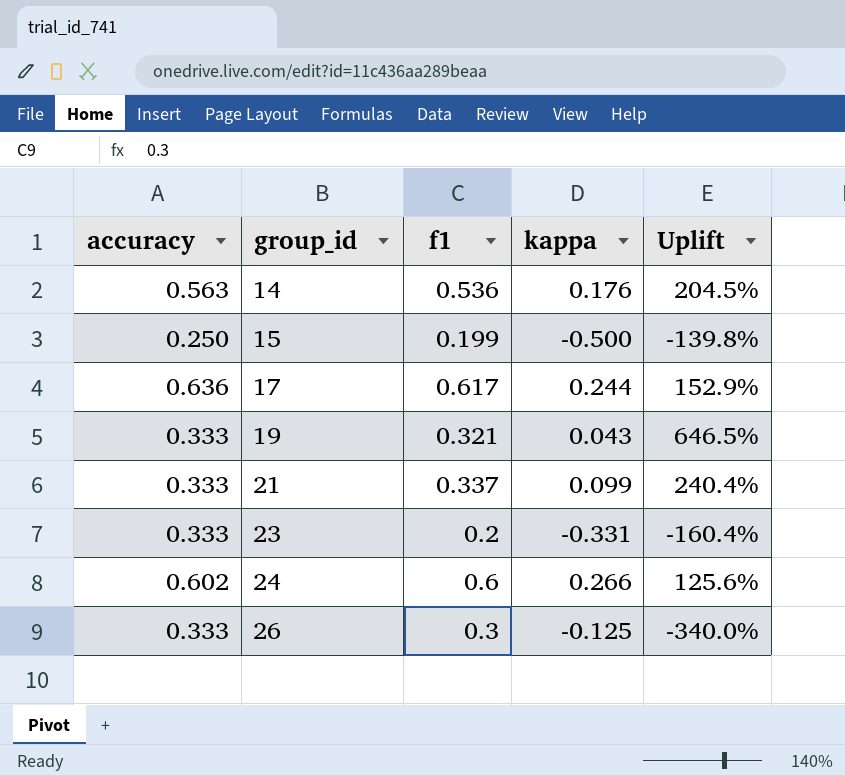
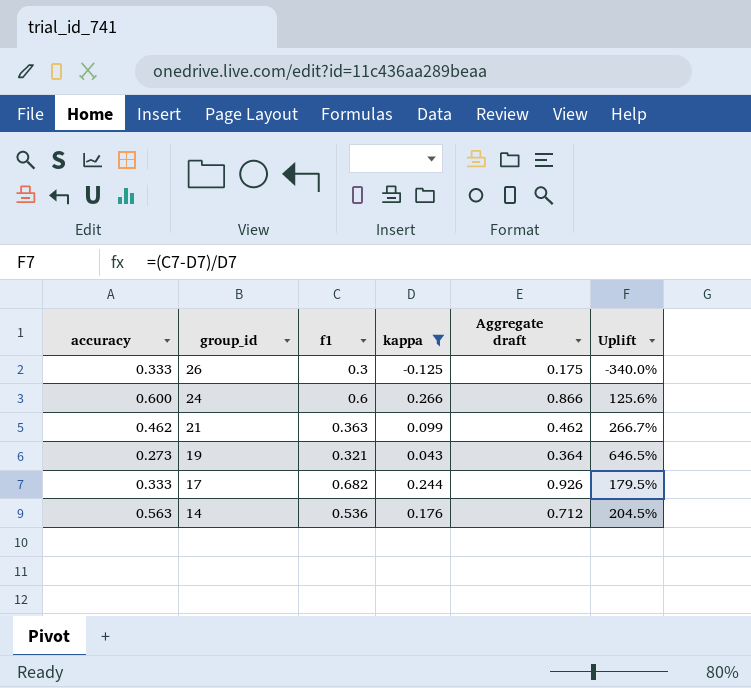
filter: none -> kappa >= -0.125
row order: group_id ascending -> group_id descending
column Aggregate draft | formula: none -> [f1] + [kappa]
24 | accuracy: 0.602 -> 0.600
21 | accuracy: 0.333 -> 0.462
21 | f1: 0.337 -> 0.363
21 | Uplift: 240.4% -> 266.7%
19 | accuracy: 0.333 -> 0.273
17 | accuracy: 0.636 -> 0.333
17 | f1: 0.617 -> 0.682
17 | Uplift: 152.9% -> 179.5%

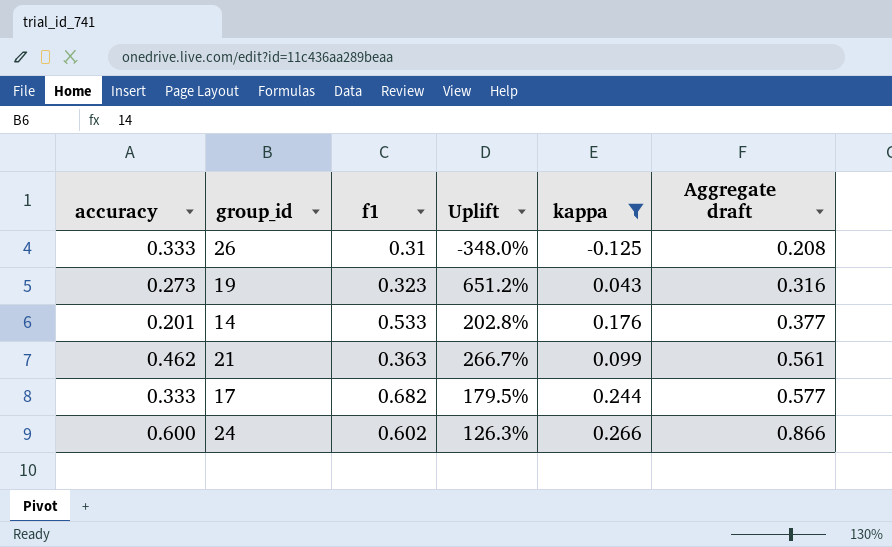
row order: group_id descending -> Aggregate draft ascending
column Uplift | position: 6 -> 4
column Aggregate draft | formula: [f1] + [kappa] -> [accuracy] + [kappa]
26 | f1: 0.3 -> 0.31
26 | Uplift: -340.0% -> -348.0%
19 | f1: 0.321 -> 0.323
19 | Uplift: 646.5% -> 651.2%
14 | accuracy: 0.563 -> 0.201
14 | f1: 0.536 -> 0.533
14 | Uplift: 204.5% -> 202.8%
24 | f1: 0.6 -> 0.602
24 | Uplift: 125.6% -> 126.3%

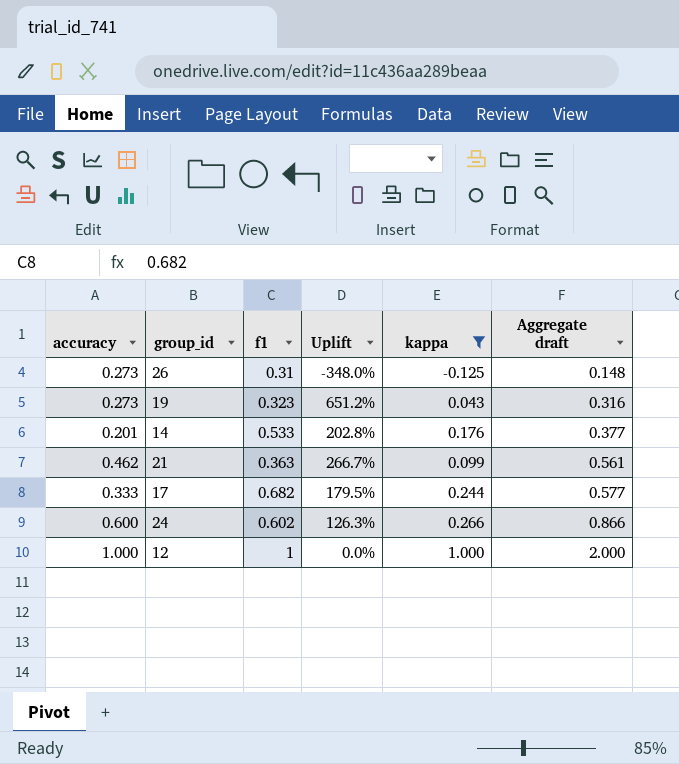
26 | accuracy: 0.333 -> 0.273
26 | Aggregate draft: 0.208 -> 0.148
row 12: none -> 1.000 | 1 | 0.0% | 1.000 | 2.000

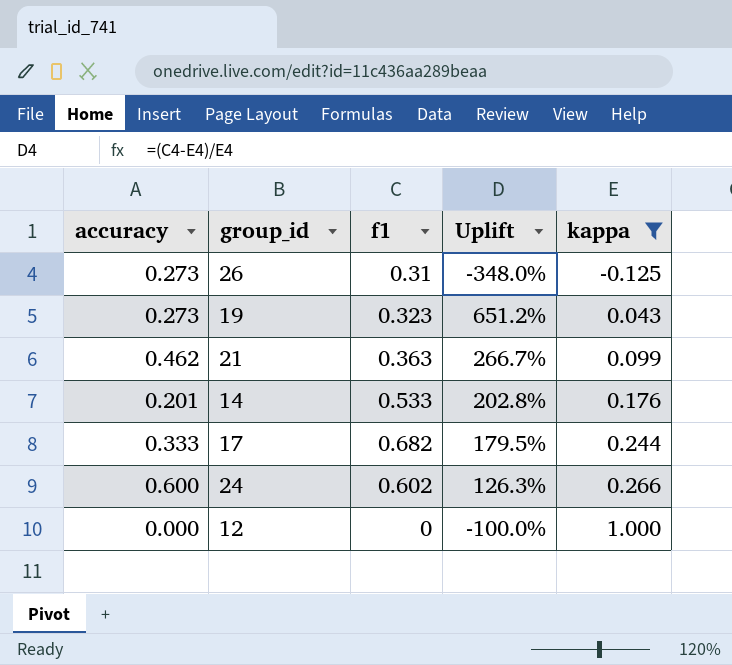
row order: Aggregate draft ascending -> kappa ascending
column Aggregate draft | formula: [accuracy] + [kappa] -> none
12 | accuracy: 1.000 -> 0.000
12 | f1: 1 -> 0
12 | Uplift: 0.0% -> -100.0%

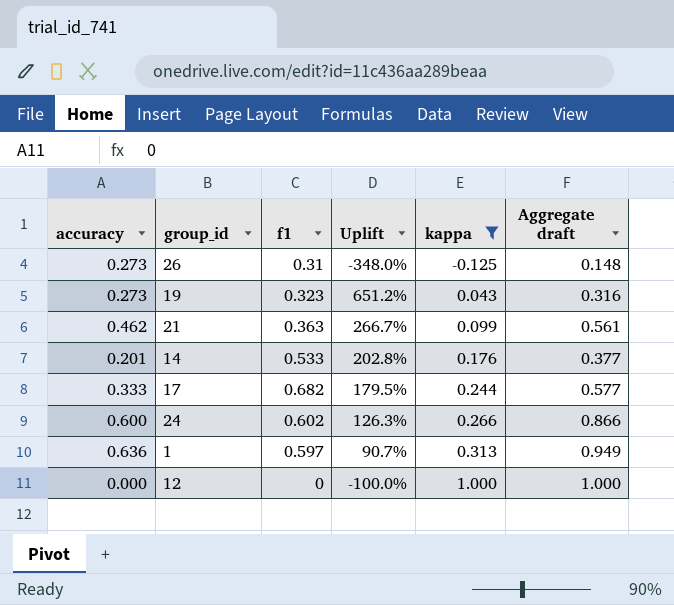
column Aggregate draft | formula: none -> [accuracy] + [kappa]
row 1: none -> 0.636 | 0.597 | 90.7% | 0.313 | 0.949

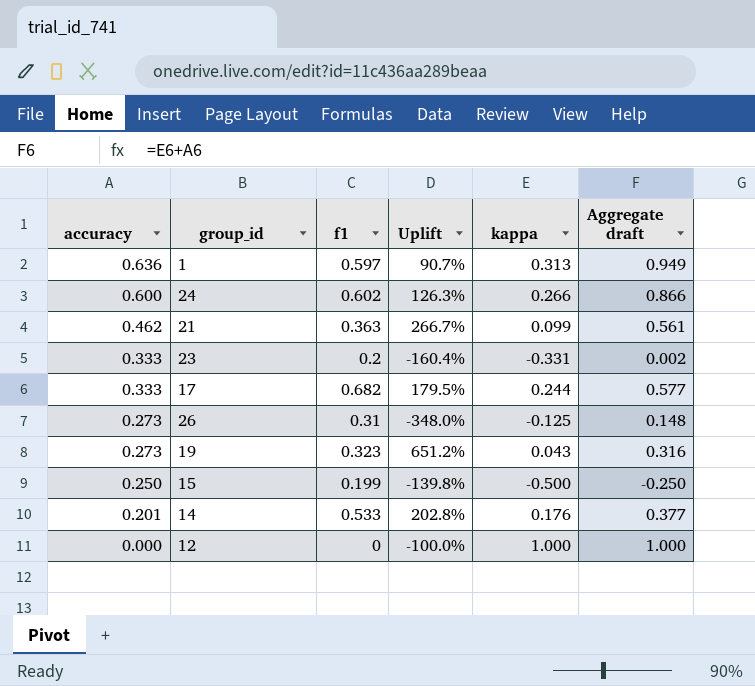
filter: kappa >= -0.125 -> none
row order: kappa ascending -> accuracy descending

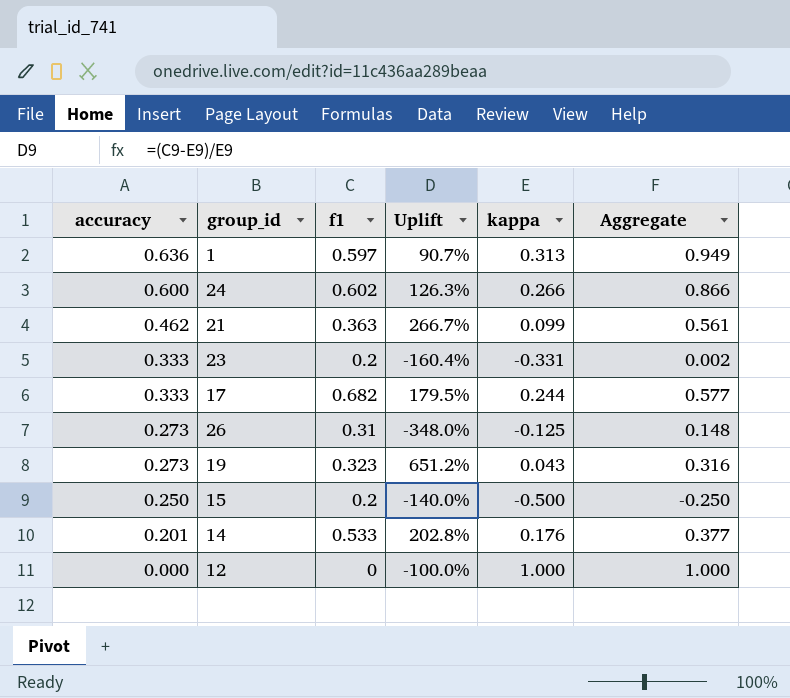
column name: Aggregate draft -> Aggregate
15 | f1: 0.199 -> 0.2
15 | Uplift: -139.8% -> -140.0%

